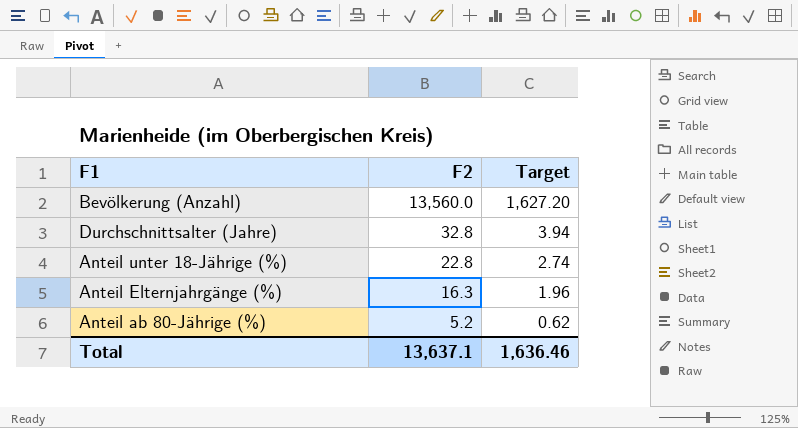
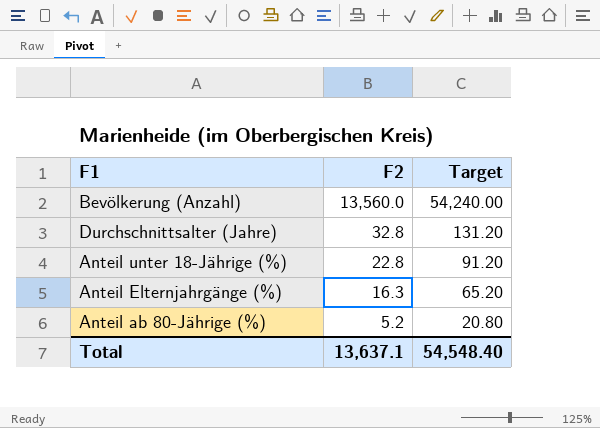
column Target | formula: [F2] * 0.12 -> [F2] * 4
Total | Target: 1,636.46 -> 54,548.40

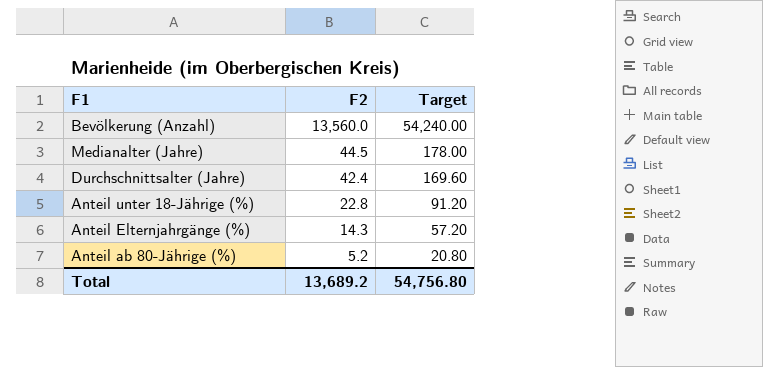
row Medianalter (Jahre): none -> 44.5 | 178.00
Durchschnittsalter (Jahre) | F2: 32.8 -> 42.4
Durchschnittsalter (Jahre) | Target: 131.20 -> 169.60
Anteil Elternjahrgänge (%) | F2: 16.3 -> 14.3
Anteil Elternjahrgänge (%) | Target: 65.20 -> 57.20
Total | F2: 13,637.1 -> 13,689.2
Total | Target: 54,548.40 -> 54,756.80

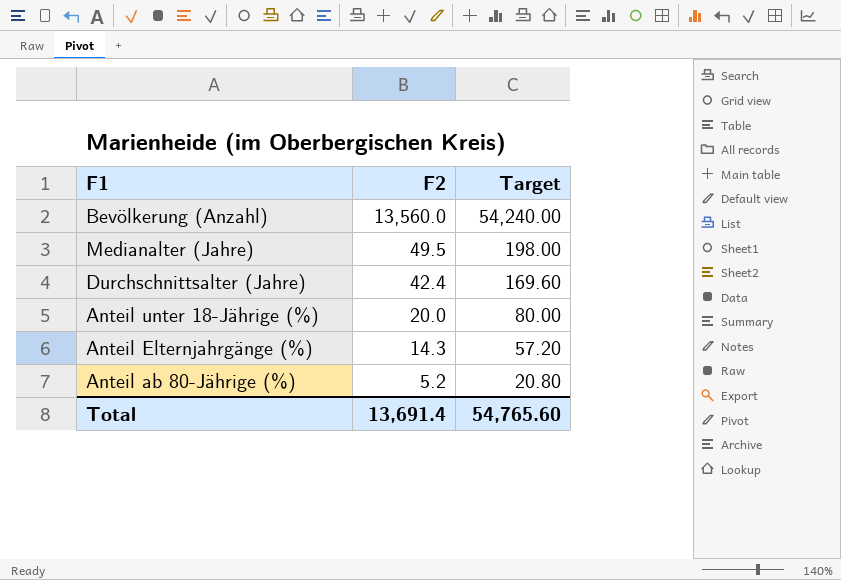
Medianalter (Jahre) | F2: 44.5 -> 49.5
Medianalter (Jahre) | Target: 178.00 -> 198.00
Anteil unter 18-Jährige (%) | F2: 22.8 -> 20.0
Anteil unter 18-Jährige (%) | Target: 91.20 -> 80.00
Total | F2: 13,689.2 -> 13,691.4
Total | Target: 54,756.80 -> 54,765.60

